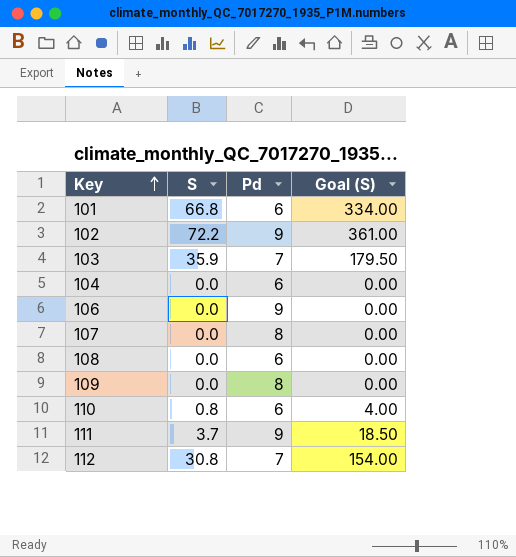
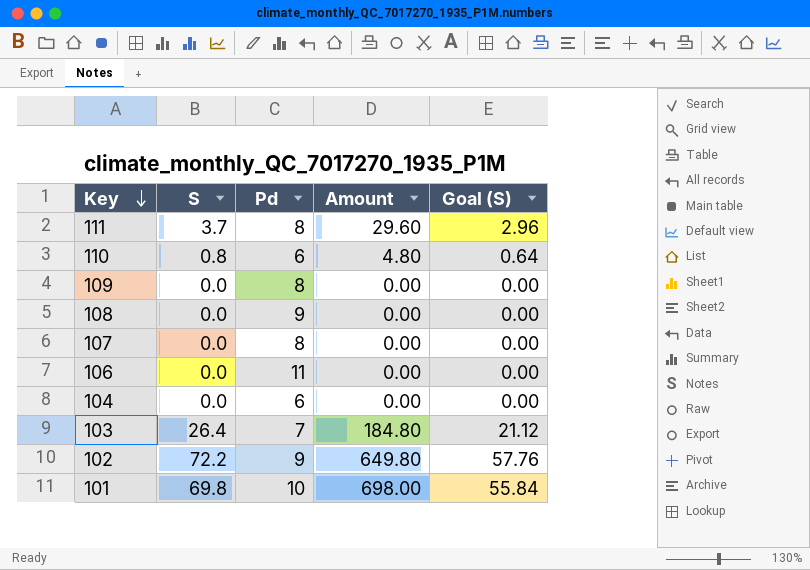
row order: Key ascending -> Key descending
column Amount | formula: none -> [S] * [Pd]
column Goal (S) | formula: [S] * 5 -> [S] * 0.8
row 112: 30.8 | 7 | 154.00 -> none
111 | Pd: 9 -> 8
108 | Pd: 6 -> 9
106 | Pd: 9 -> 11
103 | S: 35.9 -> 26.4
101 | S: 66.8 -> 69.8
101 | Pd: 6 -> 10

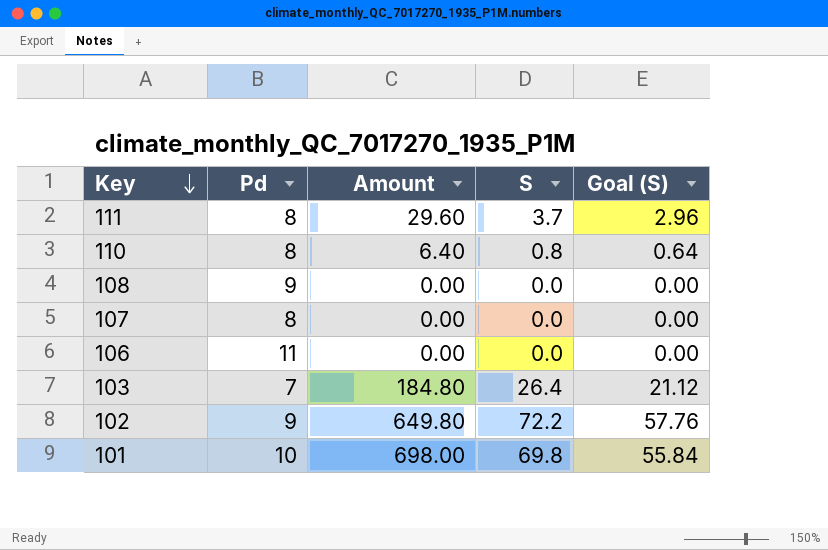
column S | position: 2 -> 4
row 109: 0.0 | 8 | 0.00 | 0.00 -> none
row 104: 0.0 | 6 | 0.00 | 0.00 -> none
110 | Pd: 6 -> 8
110 | Amount: 4.80 -> 6.40

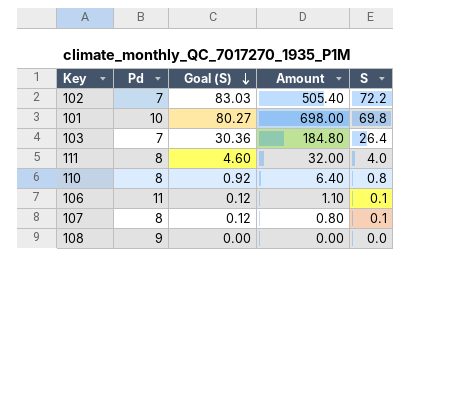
row order: Key descending -> Goal (S) descending
column Goal (S) | formula: [S] * 0.8 -> [S] * 1.15
column Goal (S) | position: 5 -> 3
102 | Pd: 9 -> 7
102 | Amount: 649.80 -> 505.40
111 | Amount: 29.60 -> 32.00
111 | S: 3.7 -> 4.0
106 | Amount: 0.00 -> 1.10
106 | S: 0.0 -> 0.1
107 | Amount: 0.00 -> 0.80
107 | S: 0.0 -> 0.1

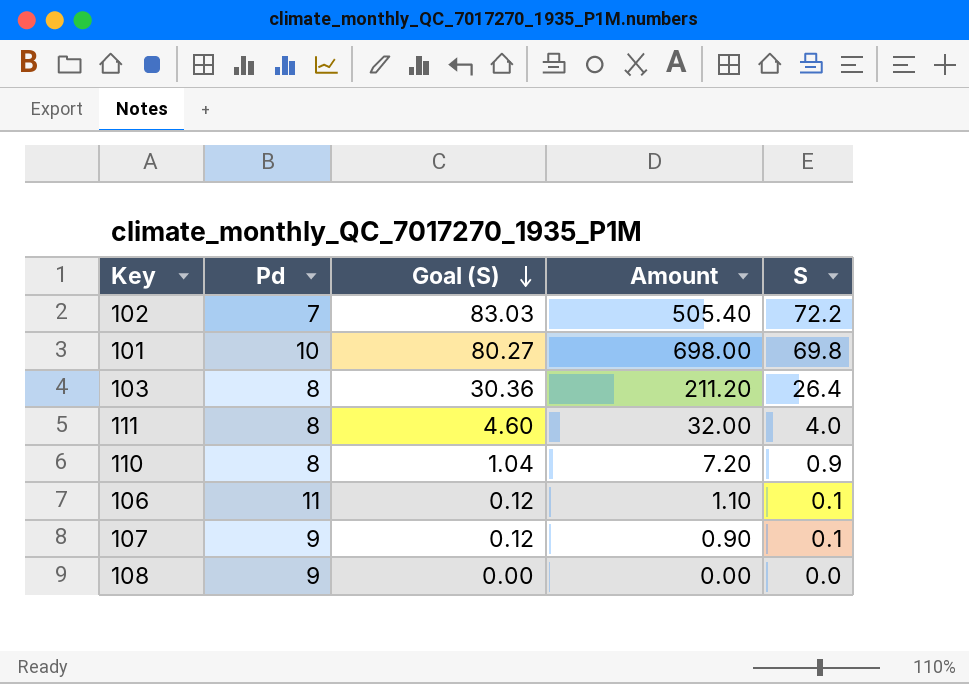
103 | Pd: 7 -> 8
103 | Amount: 184.80 -> 211.20
110 | Goal (S): 0.92 -> 1.04
110 | Amount: 6.40 -> 7.20
110 | S: 0.8 -> 0.9
107 | Pd: 8 -> 9
107 | Amount: 0.80 -> 0.90

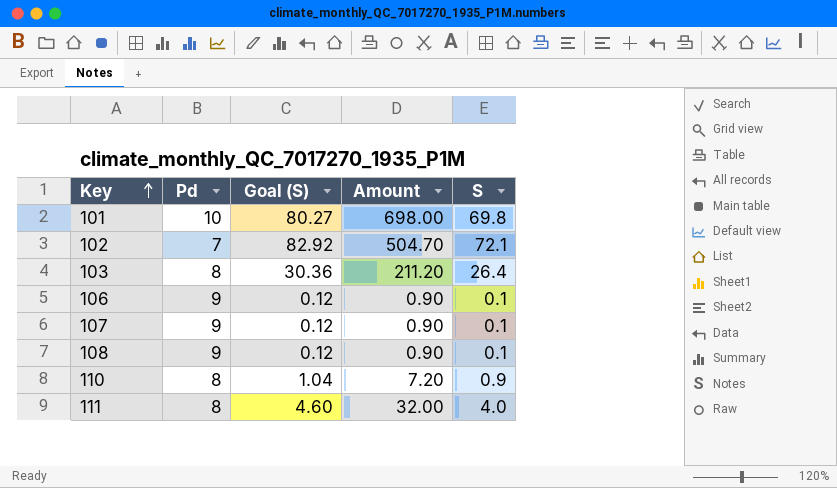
row order: Goal (S) descending -> Key ascending
102 | Goal (S): 83.03 -> 82.92
102 | Amount: 505.40 -> 504.70
102 | S: 72.2 -> 72.1
106 | Pd: 11 -> 9
106 | Amount: 1.10 -> 0.90
108 | Goal (S): 0.00 -> 0.12
108 | Amount: 0.00 -> 0.90
108 | S: 0.0 -> 0.1

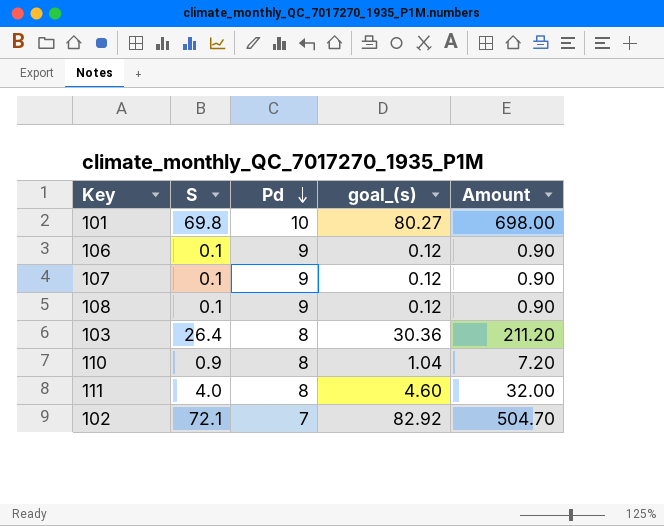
row order: Key ascending -> Pd descending
column S | position: 5 -> 2
column name: Goal (S) -> goal_(s)

